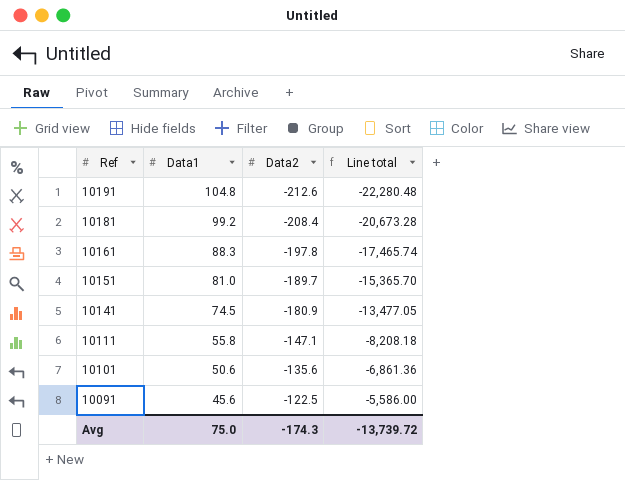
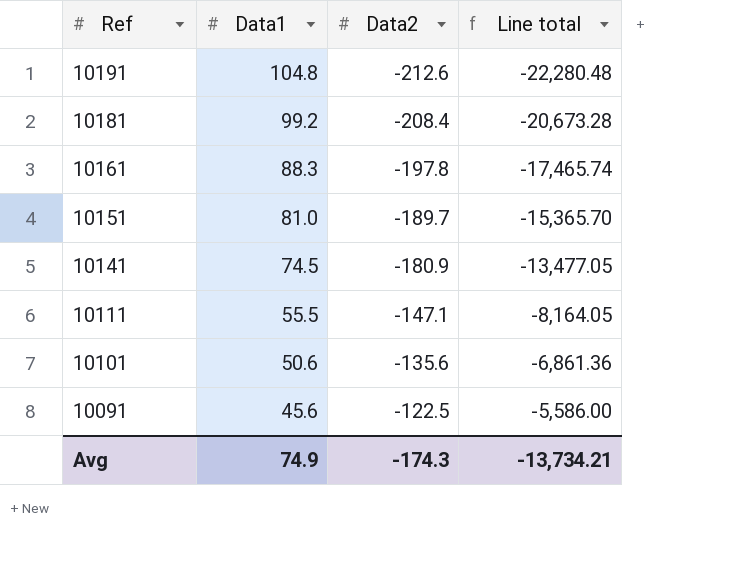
10111 | Data1: 55.8 -> 55.5
10111 | Line total: -8,208.18 -> -8,164.05
Avg | Data1: 75.0 -> 74.9
Avg | Line total: -13,739.72 -> -13,734.21

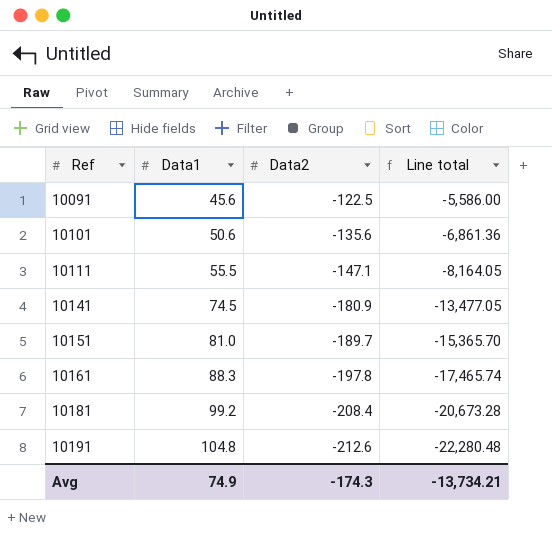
row order: Ref descending -> Ref ascending

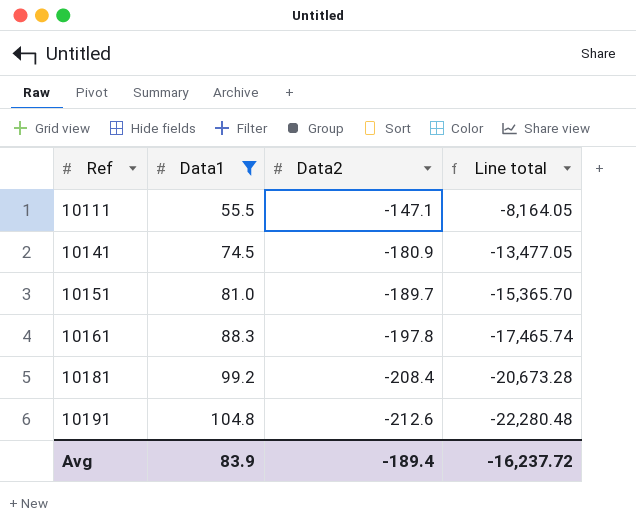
filter: none -> Data1 >= 55.5
Avg | Data1: 74.9 -> 83.9
Avg | Data2: -174.3 -> -189.4
Avg | Line total: -13,734.21 -> -16,237.72

